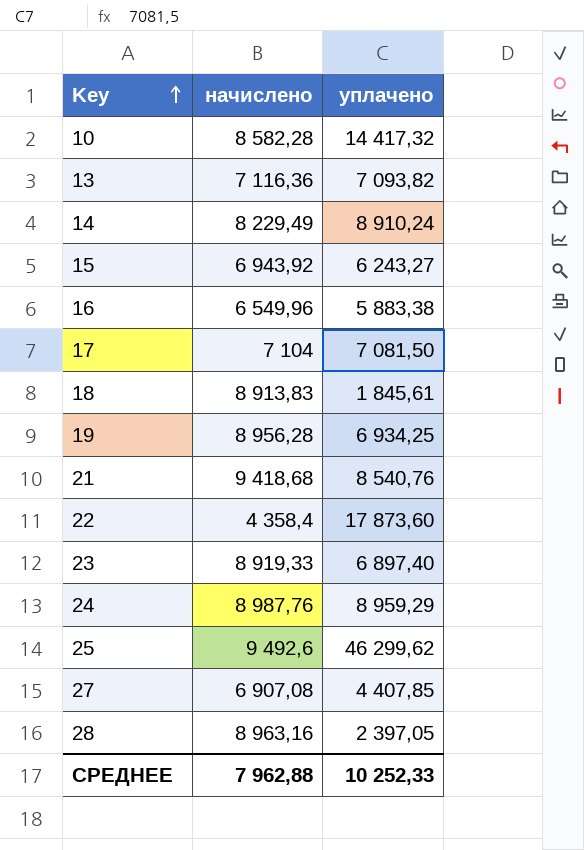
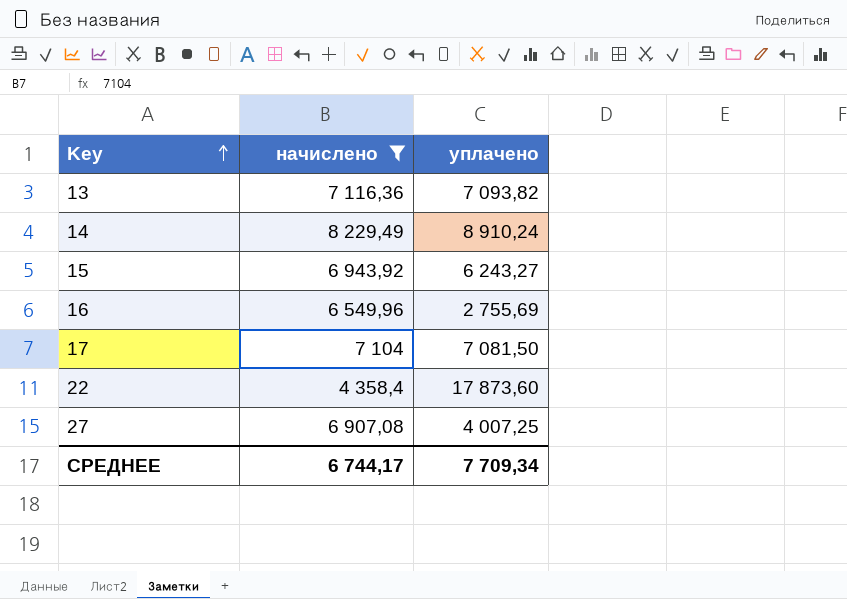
filter: none -> начислено <= 8 229,49
16 | уплачено: 5 883,38 -> 2 755,69
27 | уплачено: 4 407,85 -> 4 007,25
СРЕДНЕЕ | начислено: 7 962,88 -> 6 744,17
СРЕДНЕЕ | уплачено: 10 252,33 -> 7 709,34

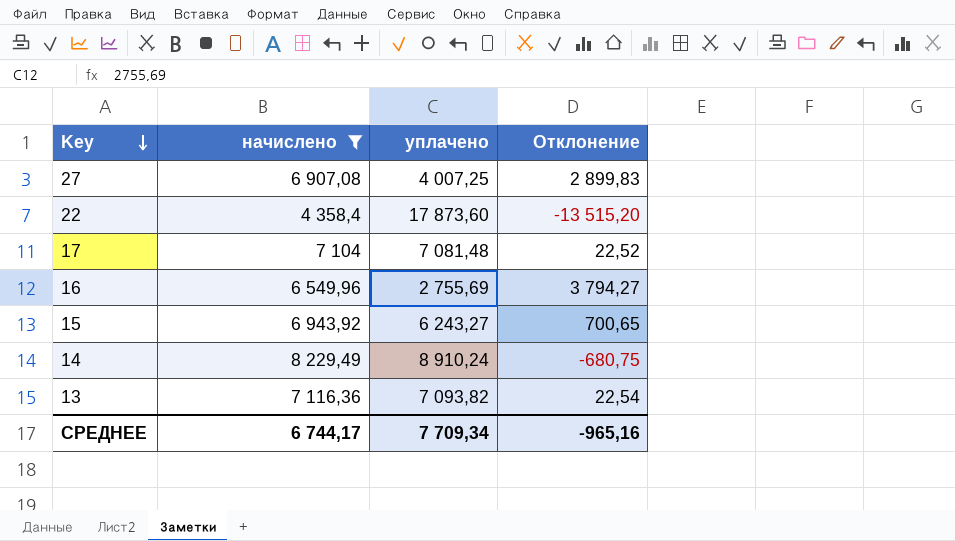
row order: Key ascending -> Key descending
column Отклонение | formula: none -> [начислено] - [уплачено]
17 | уплачено: 7 081,50 -> 7 081,48

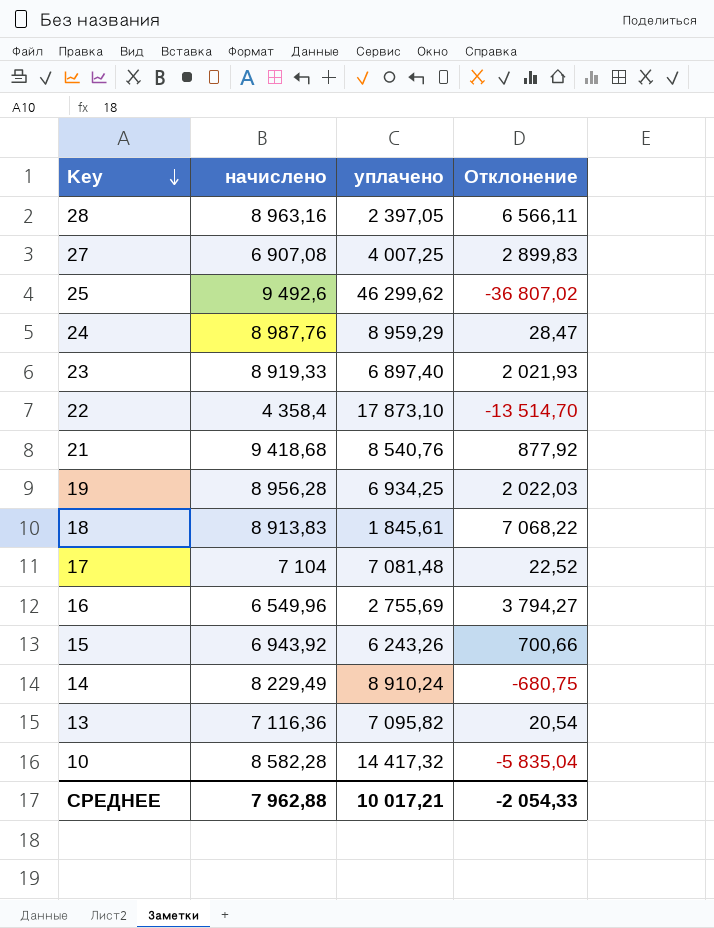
filter: начислено <= 8 229,49 -> none
22 | уплачено: 17 873,60 -> 17 873,10
22 | Отклонение: -13 515,20 -> -13 514,70
15 | уплачено: 6 243,27 -> 6 243,26
15 | Отклонение: 700,65 -> 700,66
13 | уплачено: 7 093,82 -> 7 095,82
13 | Отклонение: 22,54 -> 20,54
СРЕДНЕЕ | начислено: 6 744,17 -> 7 962,88
СРЕДНЕЕ | уплачено: 7 709,34 -> 10 017,21
СРЕДНЕЕ | Отклонение: -965,16 -> -2 054,33

